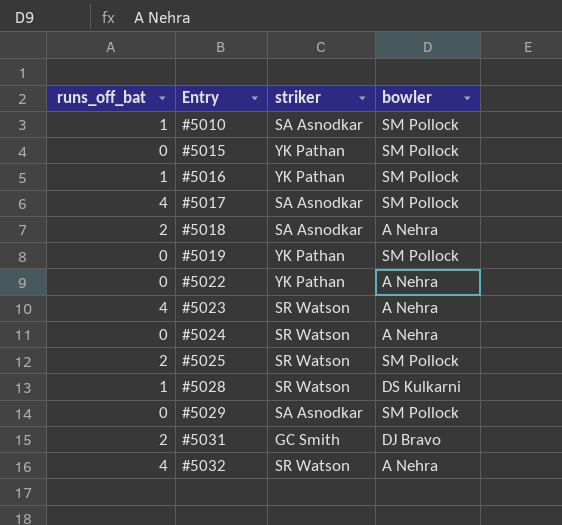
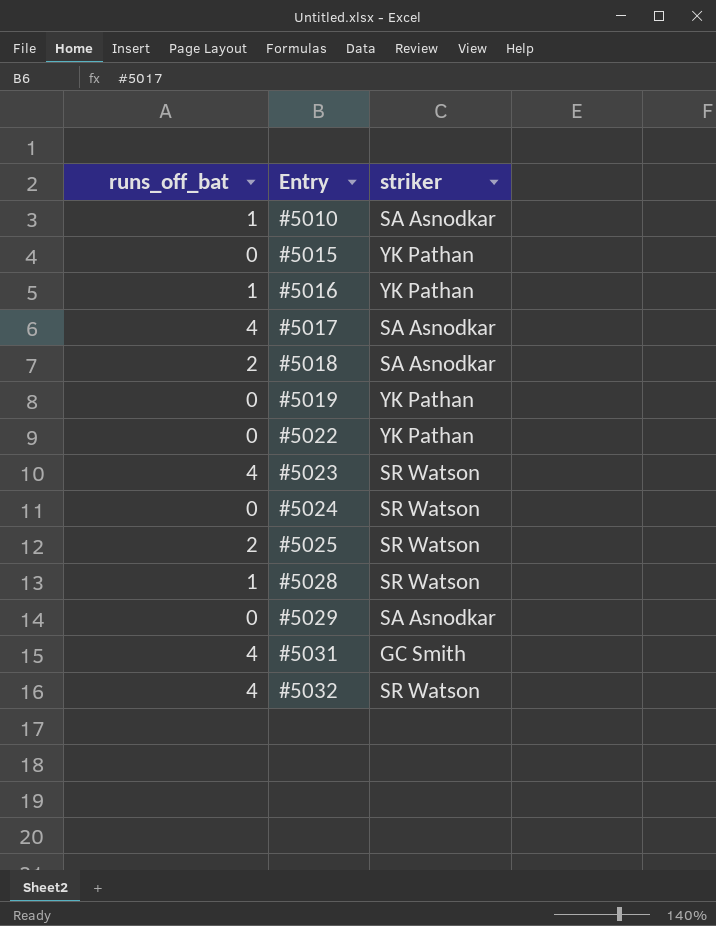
column bowler | position: 4 -> none
#5031 | runs_off_bat: 2 -> 4

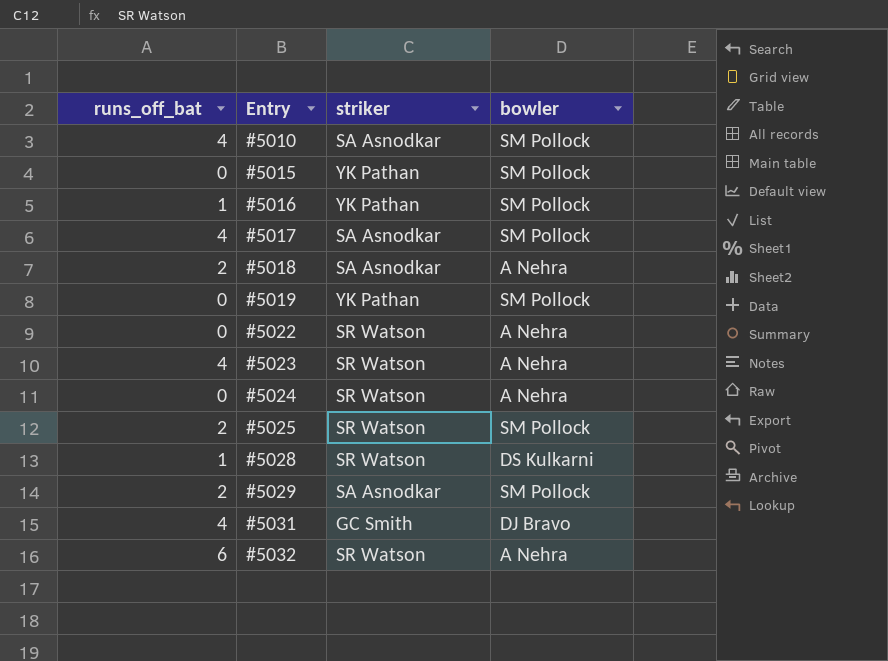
column bowler | position: none -> 4
#5010 | runs_off_bat: 1 -> 4
#5022 | striker: YK Pathan -> SR Watson
#5029 | runs_off_bat: 0 -> 2
#5032 | runs_off_bat: 4 -> 6

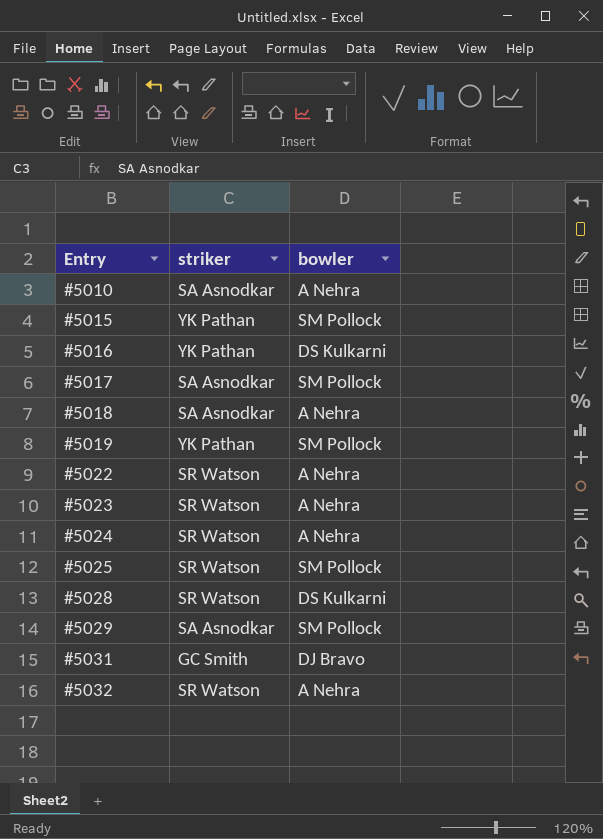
column runs_off_bat | position: 1 -> none
#5010 | bowler: SM Pollock -> A Nehra
#5016 | bowler: SM Pollock -> DS Kulkarni

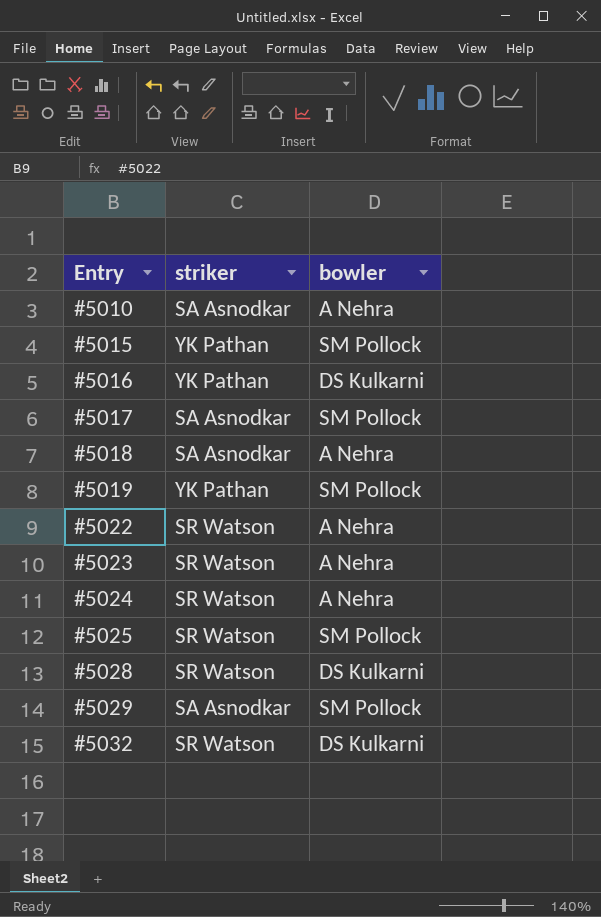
row #5031: GC Smith | DJ Bravo -> none
#5032 | bowler: A Nehra -> DS Kulkarni

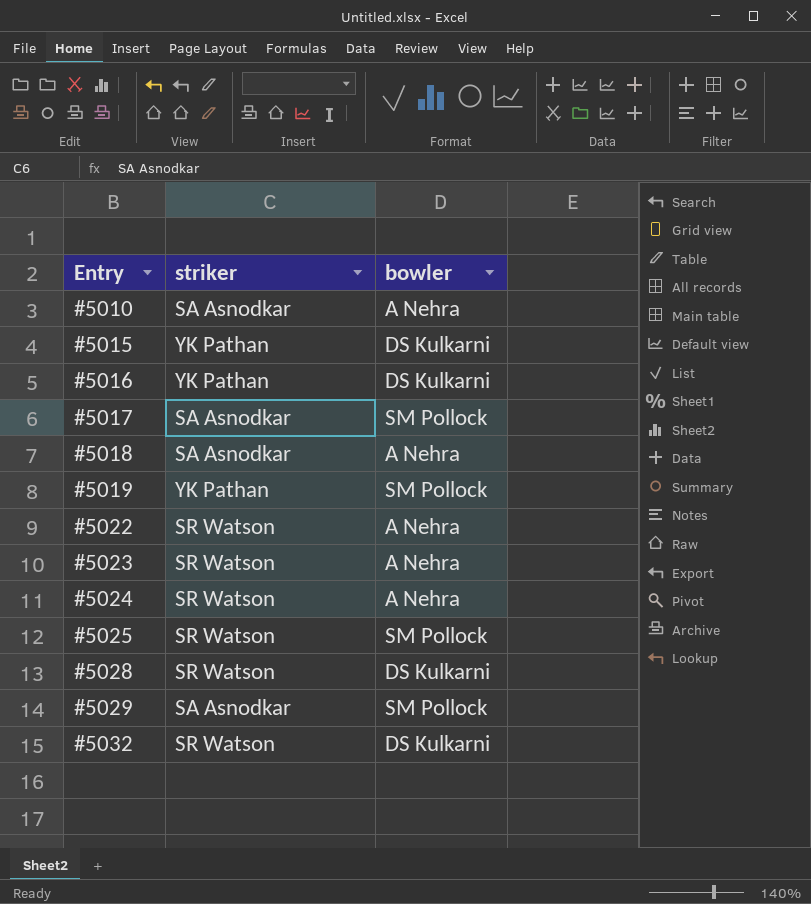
#5015 | bowler: SM Pollock -> DS Kulkarni

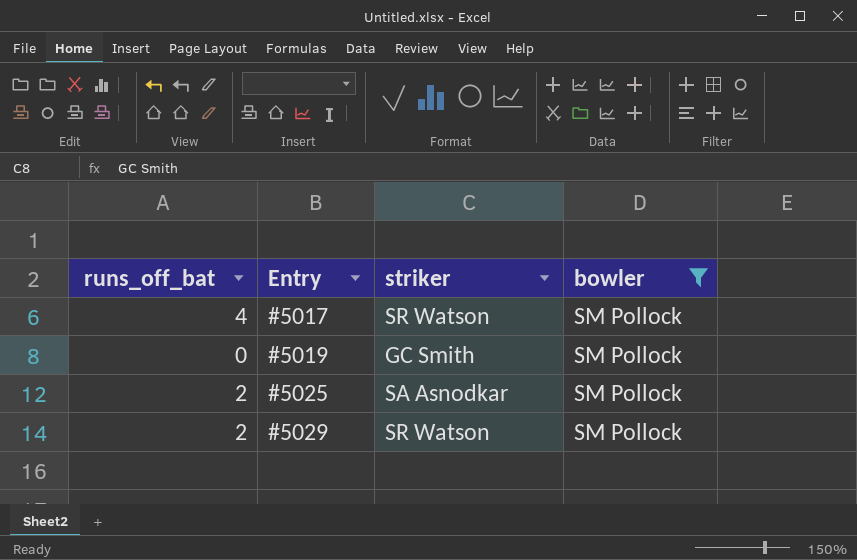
filter: none -> bowler = SM Pollock
column runs_off_bat | position: none -> 1
#5017 | striker: SA Asnodkar -> SR Watson
#5019 | striker: YK Pathan -> GC Smith
#5025 | striker: SR Watson -> SA Asnodkar
#5029 | striker: SA Asnodkar -> SR Watson

